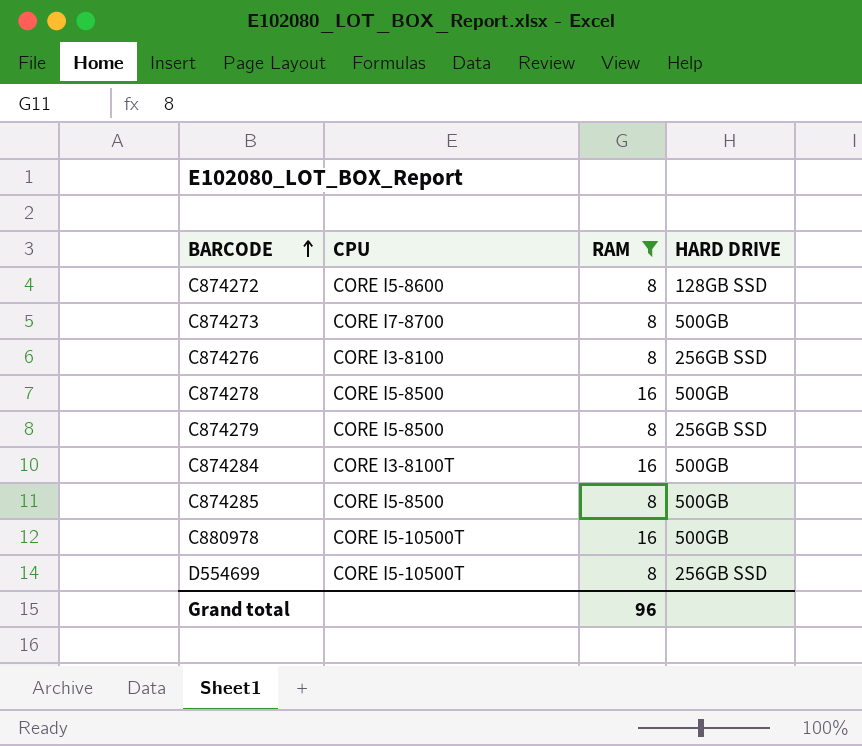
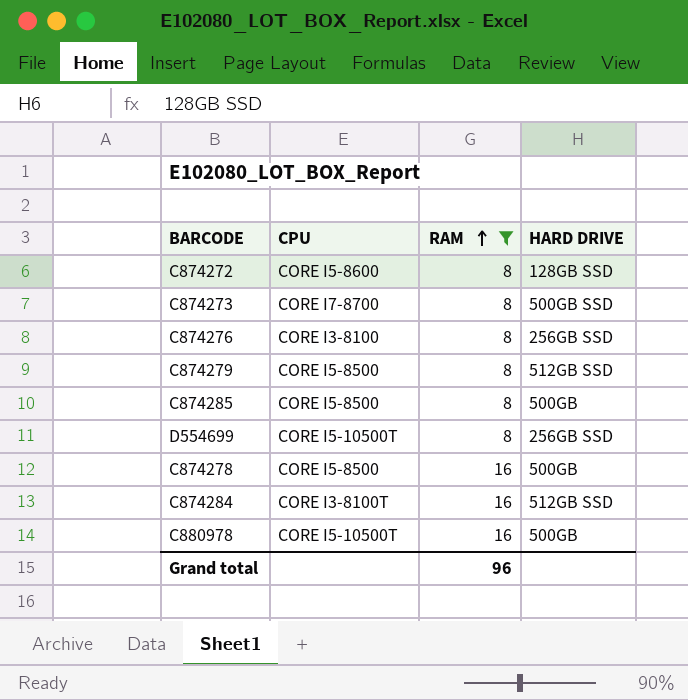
row order: BARCODE ascending -> RAM ascending
C874273 | HARD DRIVE: 500GB -> 500GB SSD
C874279 | HARD DRIVE: 256GB SSD -> 512GB SSD
C874284 | HARD DRIVE: 500GB -> 512GB SSD

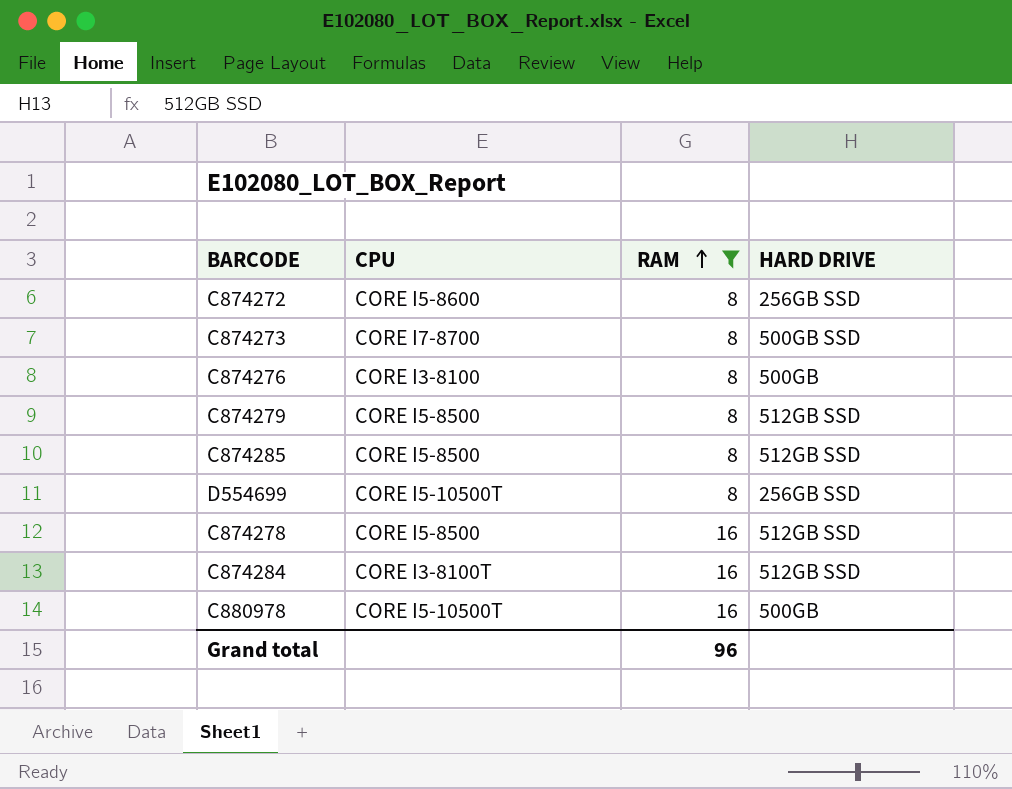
C874272 | HARD DRIVE: 128GB SSD -> 256GB SSD
C874276 | HARD DRIVE: 256GB SSD -> 500GB
C874285 | HARD DRIVE: 500GB -> 512GB SSD
C874278 | HARD DRIVE: 500GB -> 512GB SSD

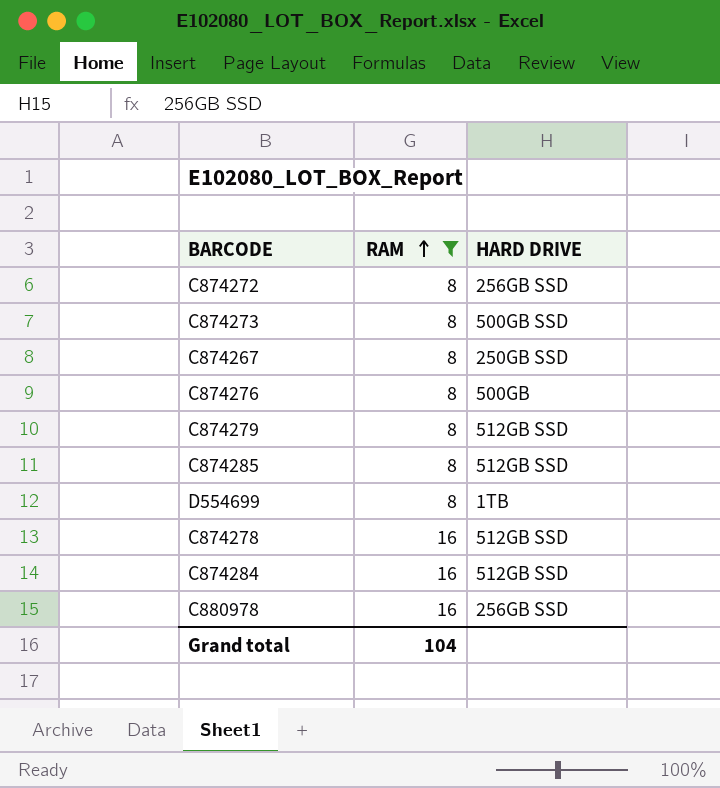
column CPU | position: 2 -> none
row C874267: none -> 8 | 250GB SSD
D554699 | HARD DRIVE: 256GB SSD -> 1TB
C880978 | HARD DRIVE: 500GB -> 256GB SSD
Grand total | RAM: 96 -> 104

